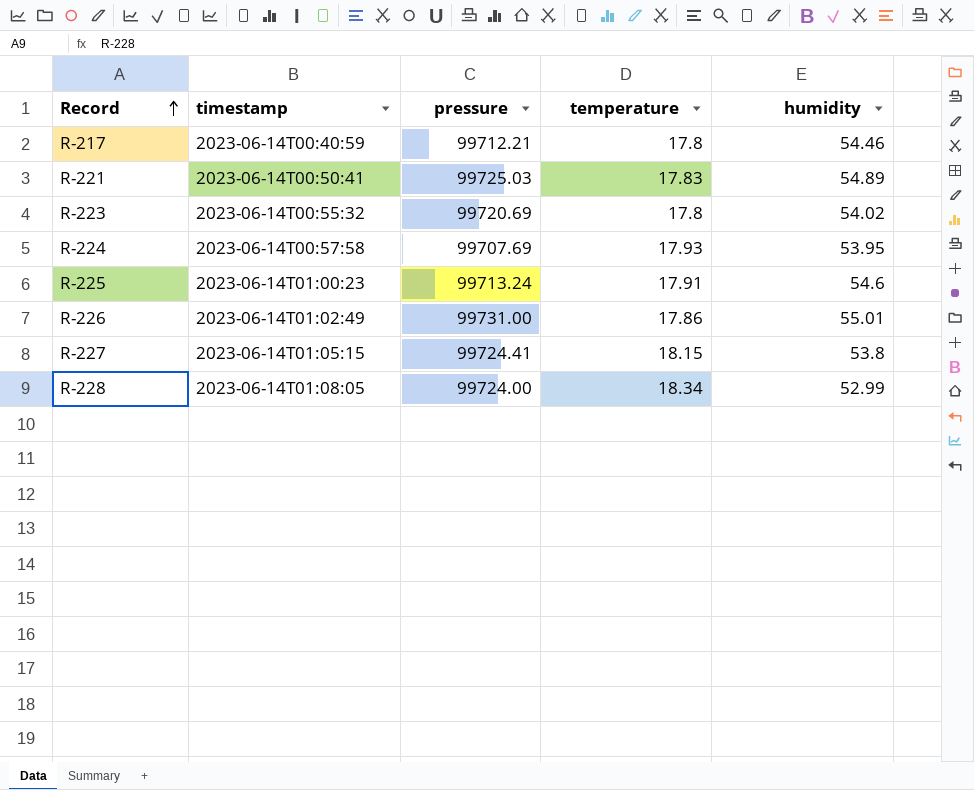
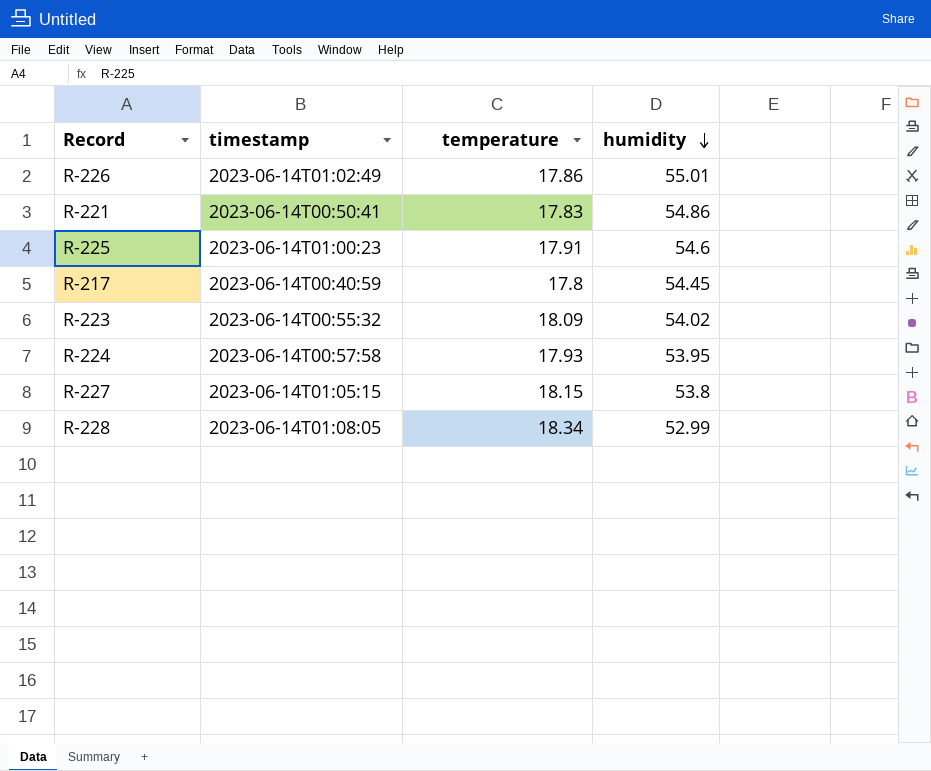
row order: Record ascending -> humidity descending
column pressure | position: 3 -> none
R-221 | humidity: 54.89 -> 54.86
R-217 | humidity: 54.46 -> 54.45
R-223 | temperature: 17.8 -> 18.09

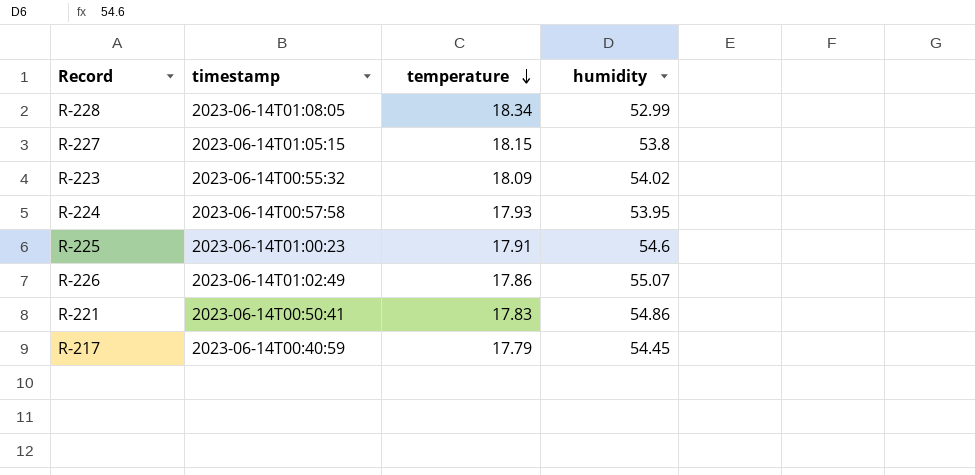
row order: humidity descending -> temperature descending
R-226 | humidity: 55.01 -> 55.07
R-217 | temperature: 17.8 -> 17.79

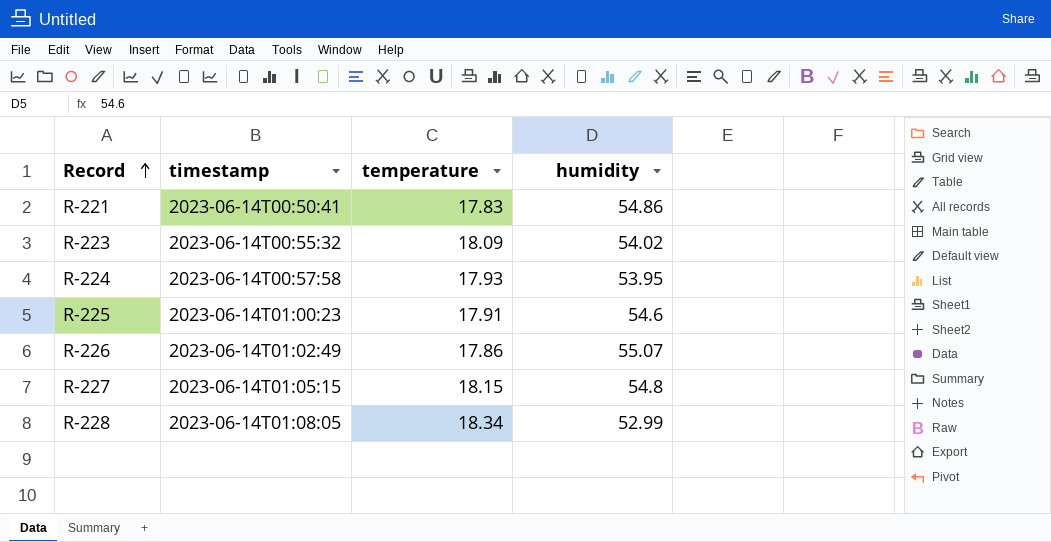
row order: temperature descending -> Record ascending
row R-217: 2023-06-14T00:40:59 | 17.79 | 54.45 -> none
R-227 | humidity: 53.8 -> 54.8

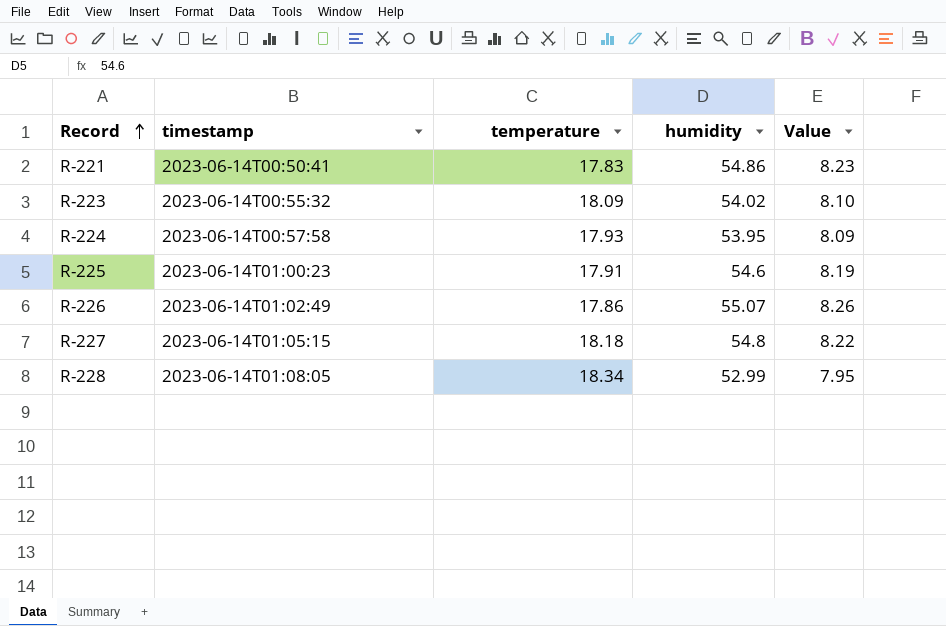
column Value | formula: none -> [humidity] * 0.15
R-227 | temperature: 18.15 -> 18.18

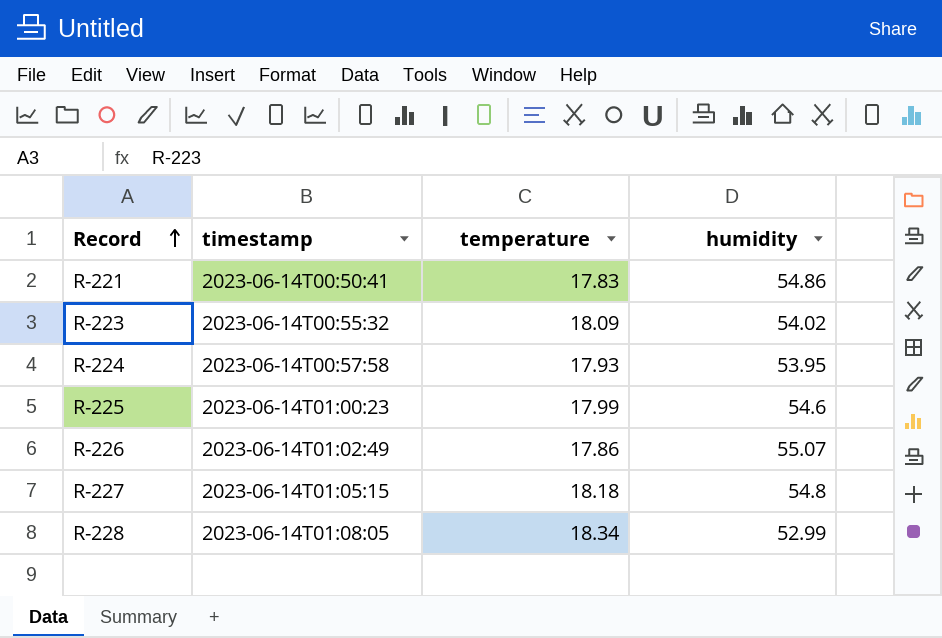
column Value | formula: [humidity] * 0.15 -> none
R-225 | temperature: 17.91 -> 17.99

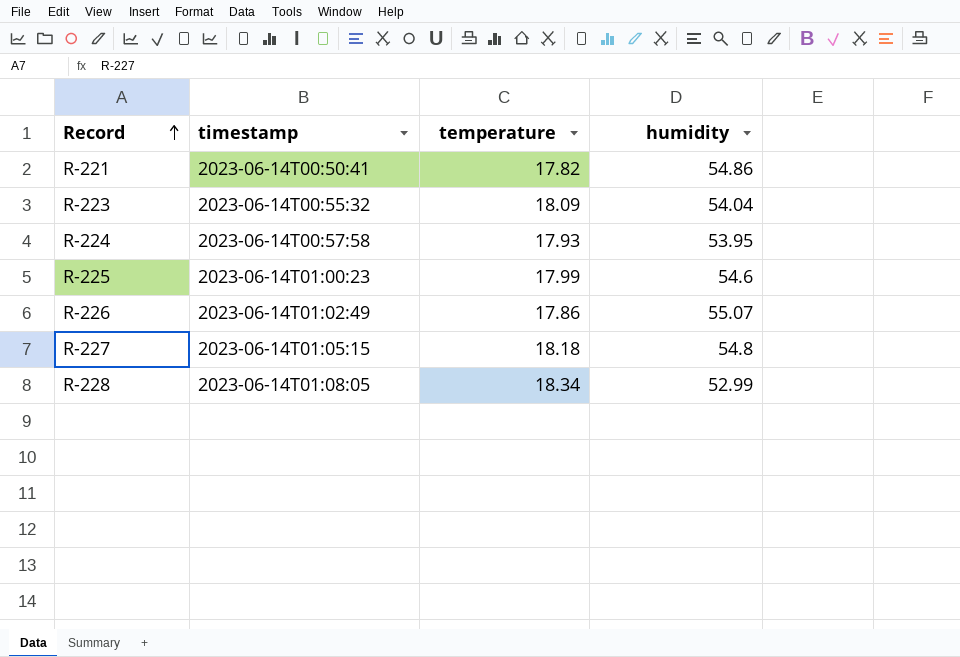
R-221 | temperature: 17.83 -> 17.82
R-223 | humidity: 54.02 -> 54.04

